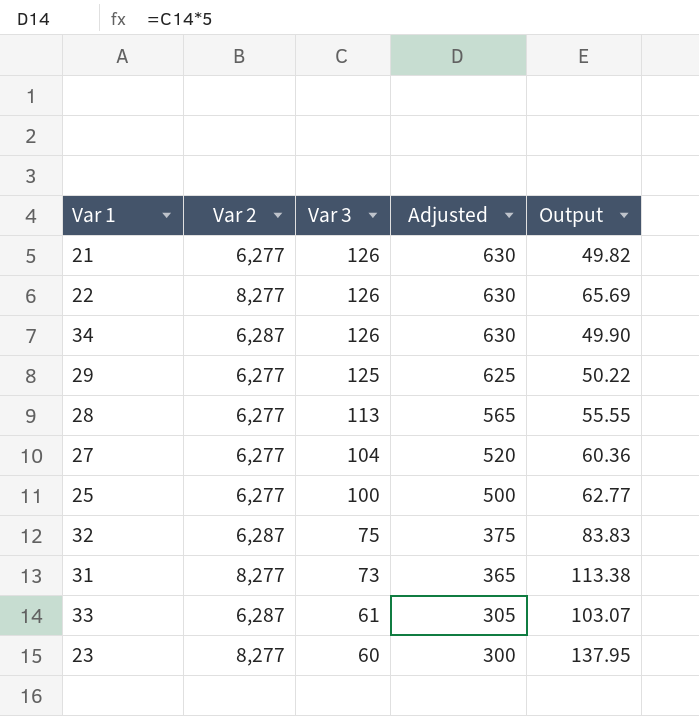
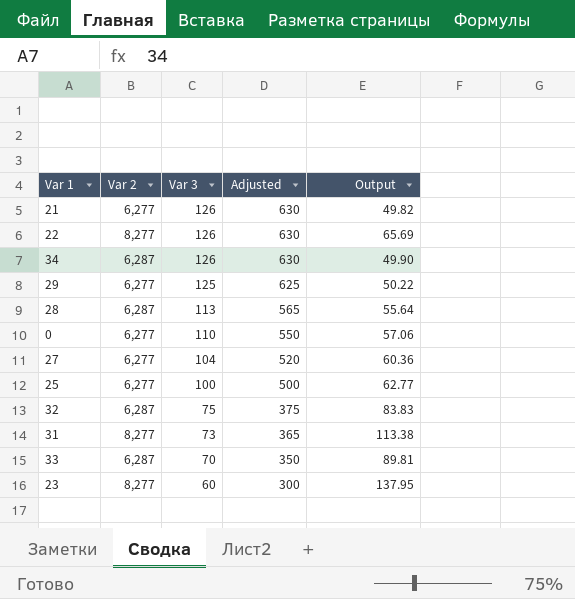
28 | Var 2: 6,277 -> 6,287
28 | Output: 55.55 -> 55.64
row 0: none -> 6,277 | 110 | 550 | 57.06
33 | Var 3: 61 -> 70
33 | Adjusted: 305 -> 350
33 | Output: 103.07 -> 89.81

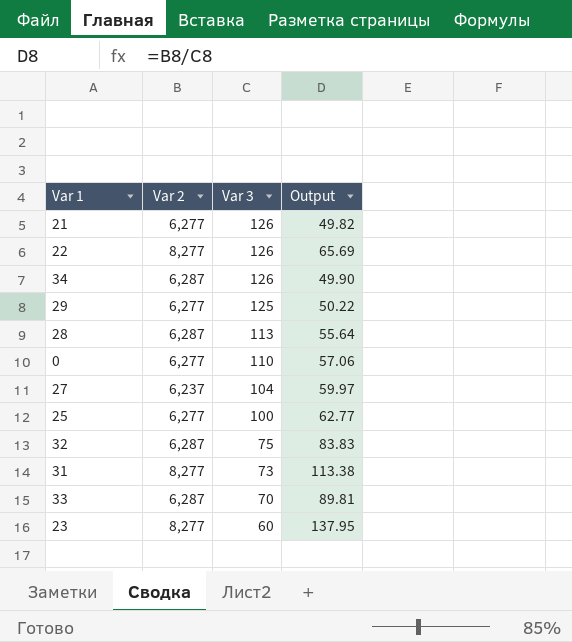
column Adjusted | formula: [Var 3] * 5 -> none
27 | Var 2: 6,277 -> 6,237
27 | Output: 60.36 -> 59.97

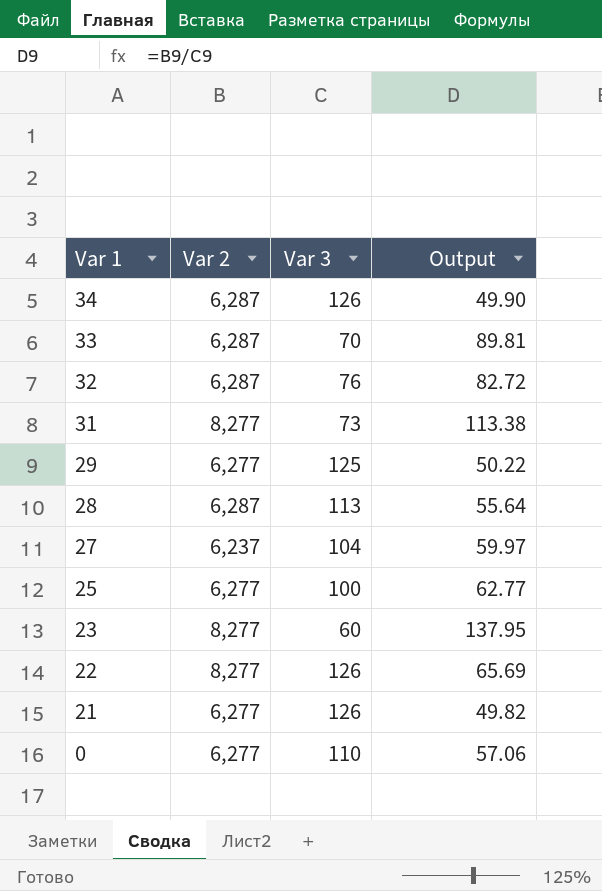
row order: Var 3 descending -> Var 1 descending
32 | Var 3: 75 -> 76
32 | Output: 83.83 -> 82.72

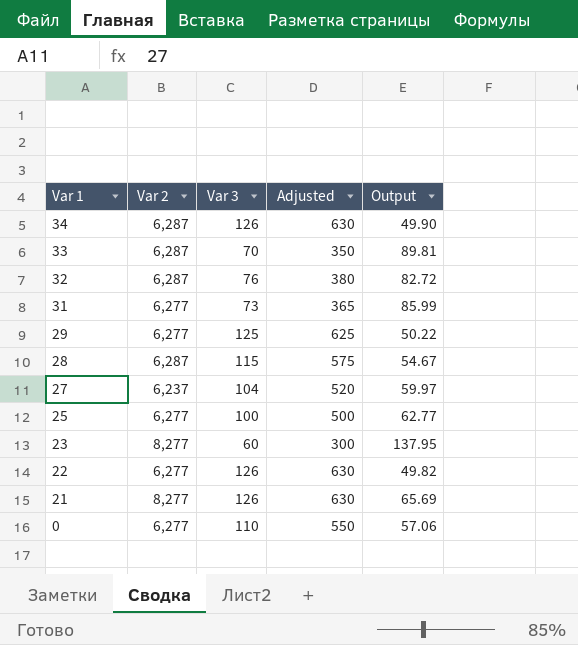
column Adjusted | formula: none -> [Var 3] * 5
31 | Var 2: 8,277 -> 6,277
31 | Output: 113.38 -> 85.99
28 | Var 3: 113 -> 115
28 | Output: 55.64 -> 54.67
22 | Var 2: 8,277 -> 6,277
22 | Output: 65.69 -> 49.82
21 | Var 2: 6,277 -> 8,277
21 | Output: 49.82 -> 65.69

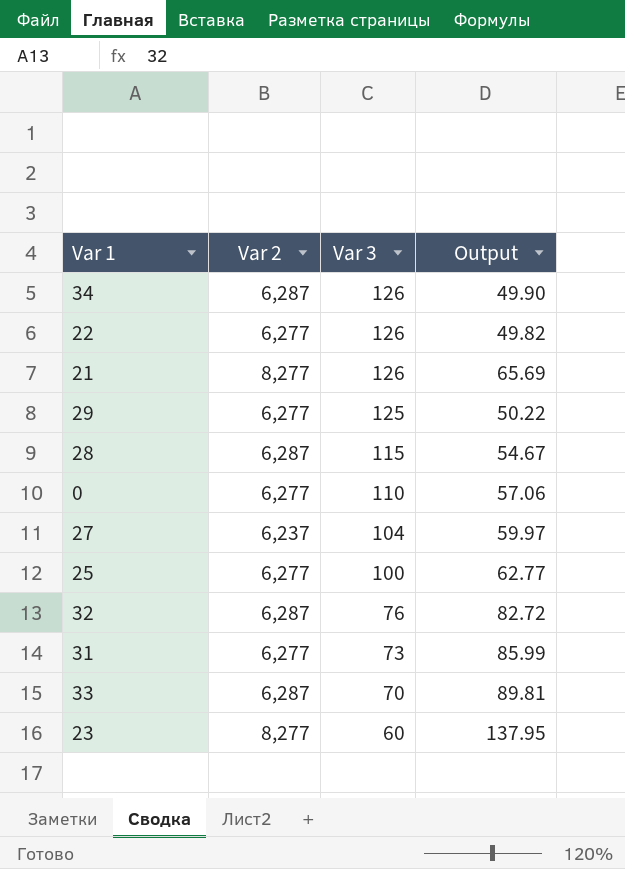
row order: Var 1 descending -> Var 3 descending
column Adjusted | formula: [Var 3] * 5 -> none

